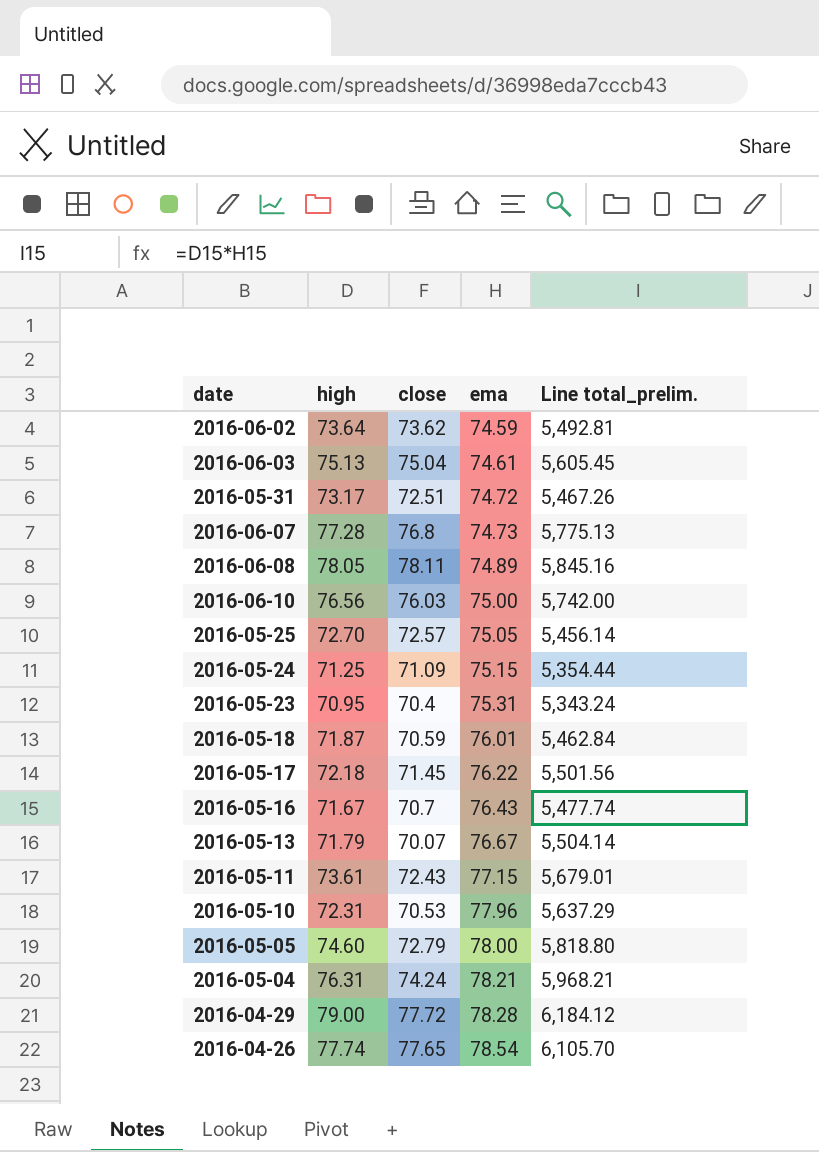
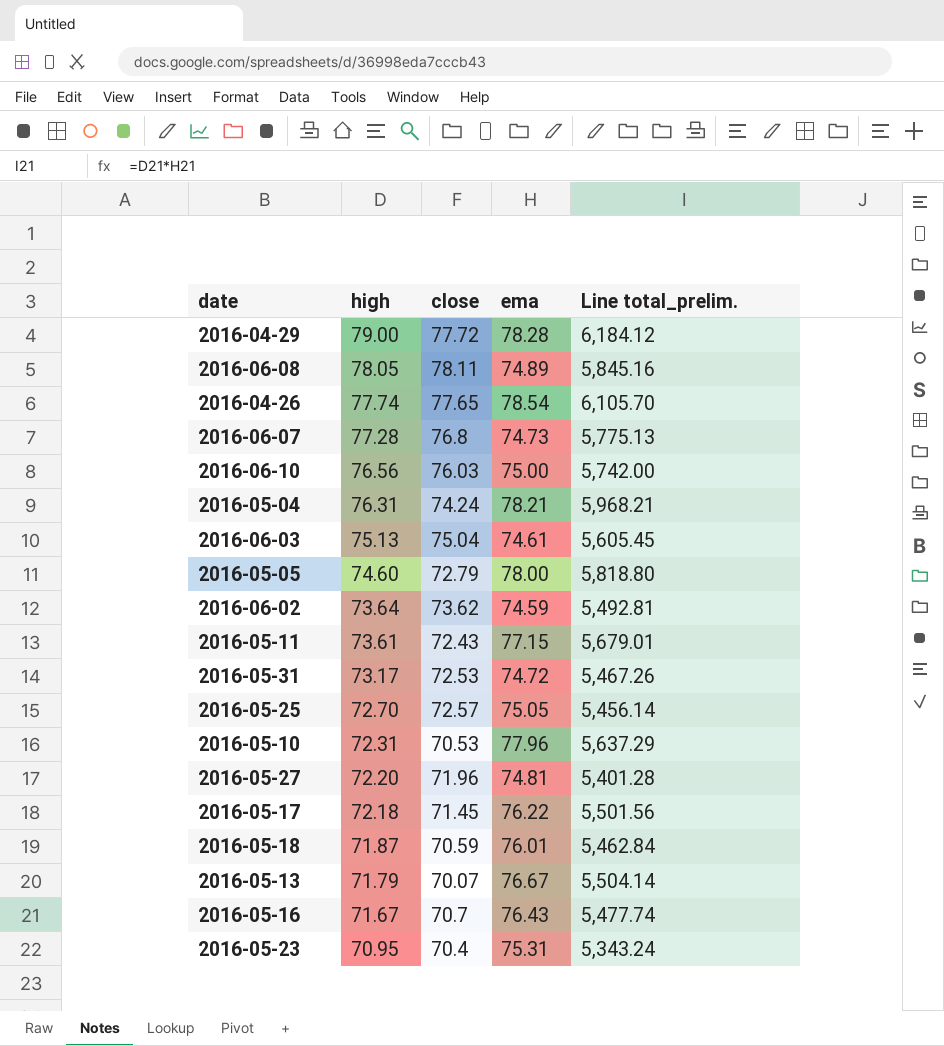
row order: ema ascending -> high descending
row 2016-05-24: 71.25 | 71.09 | 75.15 | 5,354.44 -> none
2016-05-31 | close: 72.51 -> 72.53
row 2016-05-27: none -> 72.20 | 71.96 | 74.81 | 5,401.28

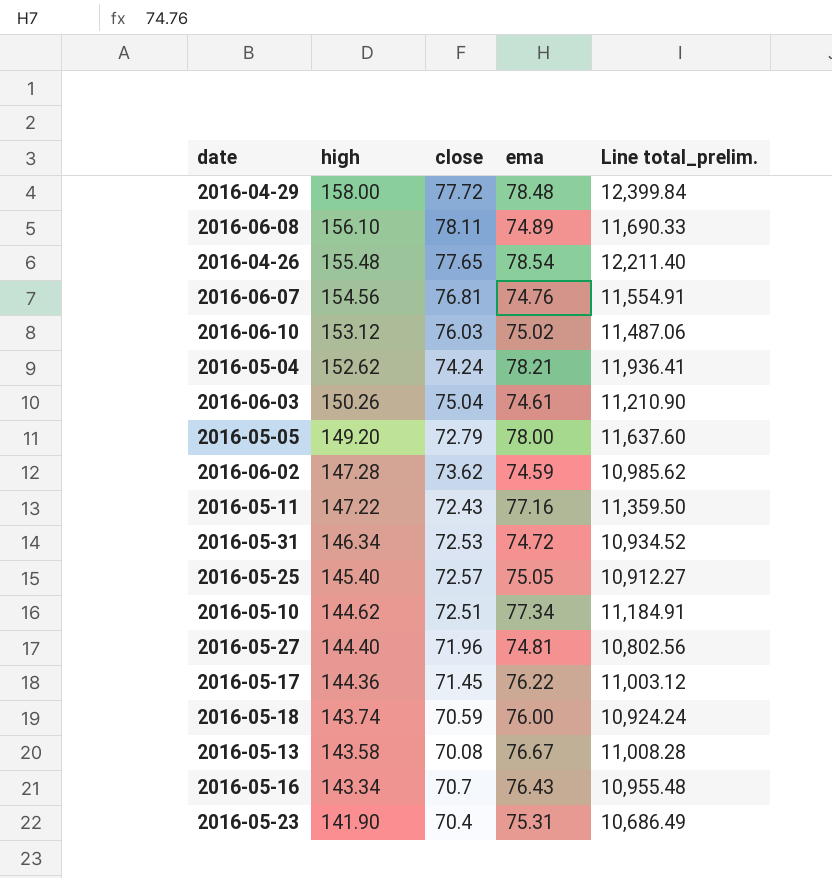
2016-04-29 | high: 79.00 -> 158.00
2016-04-29 | ema: 78.28 -> 78.48
2016-04-29 | Line total_prelim.: 6,184.12 -> 12,399.84
2016-06-08 | high: 78.05 -> 156.10
2016-06-08 | Line total_prelim.: 5,845.16 -> 11,690.33
2016-04-26 | high: 77.74 -> 155.48
2016-04-26 | Line total_prelim.: 6,105.70 -> 12,211.40
2016-06-07 | high: 77.28 -> 154.56
2016-06-07 | close: 76.8 -> 76.81
2016-06-07 | ema: 74.73 -> 74.76
2016-06-07 | Line total_prelim.: 5,775.13 -> 11,554.91
2016-06-10 | high: 76.56 -> 153.12
2016-06-10 | ema: 75.00 -> 75.02
2016-06-10 | Line total_prelim.: 5,742.00 -> 11,487.06
2016-05-04 | high: 76.31 -> 152.62
2016-05-04 | Line total_prelim.: 5,968.21 -> 11,936.41
2016-06-03 | high: 75.13 -> 150.26
2016-06-03 | Line total_prelim.: 5,605.45 -> 11,210.90
2016-05-05 | high: 74.60 -> 149.20
2016-05-05 | Line total_prelim.: 5,818.80 -> 11,637.60
2016-06-02 | high: 73.64 -> 147.28
2016-06-02 | Line total_prelim.: 5,492.81 -> 10,985.62
2016-05-11 | high: 73.61 -> 147.22
2016-05-11 | ema: 77.15 -> 77.16
2016-05-11 | Line total_prelim.: 5,679.01 -> 11,359.50
2016-05-31 | high: 73.17 -> 146.34
2016-05-31 | Line total_prelim.: 5,467.26 -> 10,934.52
2016-05-25 | high: 72.70 -> 145.40
2016-05-25 | Line total_prelim.: 5,456.14 -> 10,912.27
2016-05-10 | high: 72.31 -> 144.62
2016-05-10 | close: 70.53 -> 72.51
2016-05-10 | ema: 77.96 -> 77.34
2016-05-10 | Line total_prelim.: 5,637.29 -> 11,184.91
2016-05-27 | high: 72.20 -> 144.40
2016-05-27 | Line total_prelim.: 5,401.28 -> 10,802.56
2016-05-17 | high: 72.18 -> 144.36
2016-05-17 | Line total_prelim.: 5,501.56 -> 11,003.12
2016-05-18 | high: 71.87 -> 143.74
2016-05-18 | ema: 76.01 -> 76.00
2016-05-18 | Line total_prelim.: 5,462.84 -> 10,924.24
2016-05-13 | high: 71.79 -> 143.58
2016-05-13 | close: 70.07 -> 70.08
2016-05-13 | Line total_prelim.: 5,504.14 -> 11,008.28
2016-05-16 | high: 71.67 -> 143.34
2016-05-16 | Line total_prelim.: 5,477.74 -> 10,955.48
2016-05-23 | high: 70.95 -> 141.90
2016-05-23 | Line total_prelim.: 5,343.24 -> 10,686.49

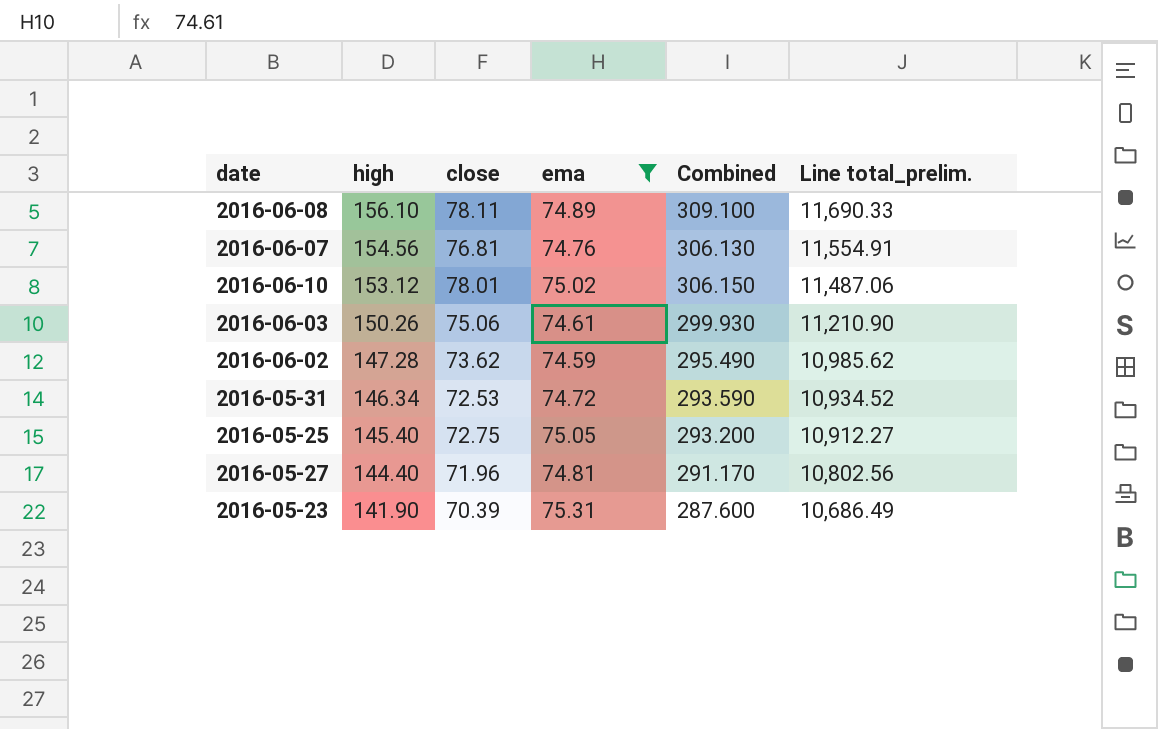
filter: none -> ema <= 75.31
column Combined | formula: none -> [high] + [close] + [ema]
2016-06-10 | close: 76.03 -> 78.01
2016-06-03 | close: 75.04 -> 75.06
2016-05-25 | close: 72.57 -> 72.75
2016-05-23 | close: 70.4 -> 70.39

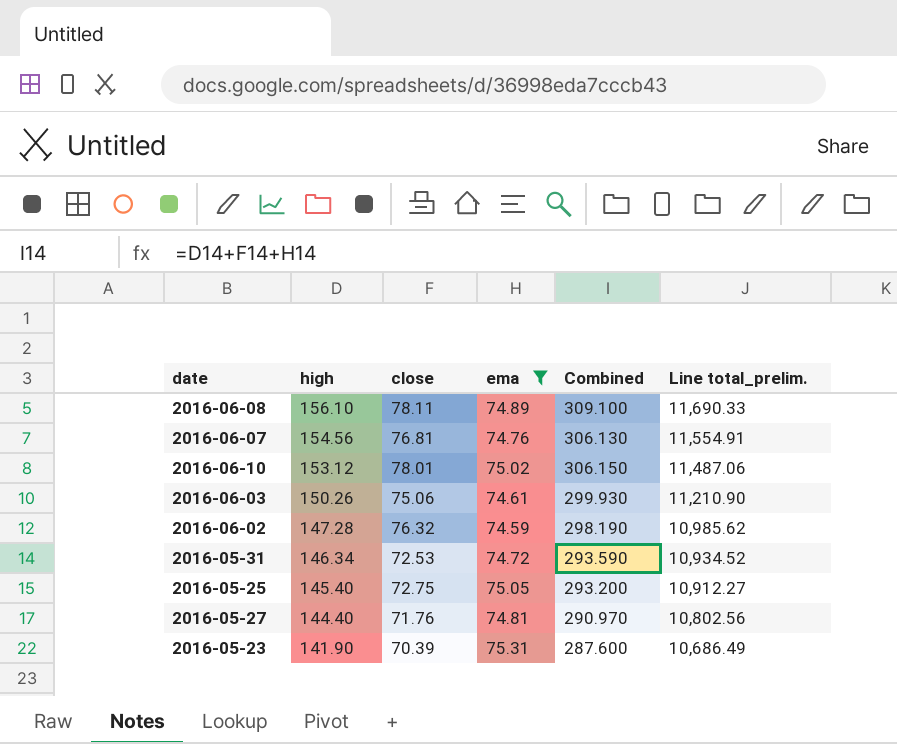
2016-06-02 | close: 73.62 -> 76.32
2016-06-02 | Combined: 295.490 -> 298.190
2016-05-27 | close: 71.96 -> 71.76
2016-05-27 | Combined: 291.170 -> 290.970

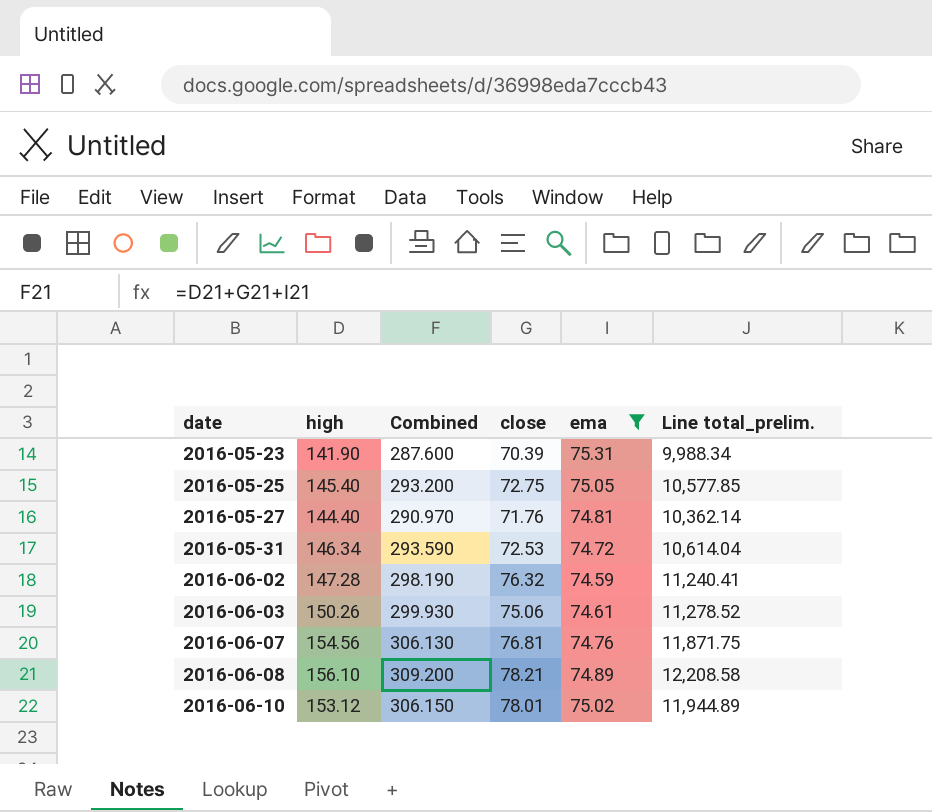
row order: high descending -> date ascending
column Combined | position: 5 -> 3
column Line total_prelim. | formula: [high] * [ema] -> [high] * [close]
2016-06-08 | Combined: 309.100 -> 309.200
2016-06-08 | close: 78.11 -> 78.21

